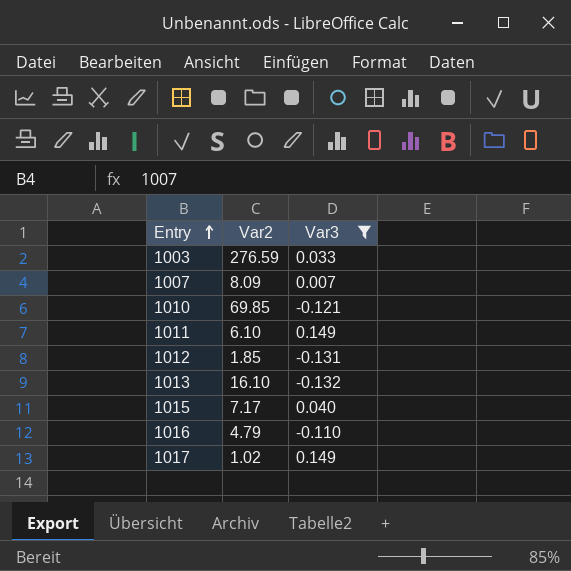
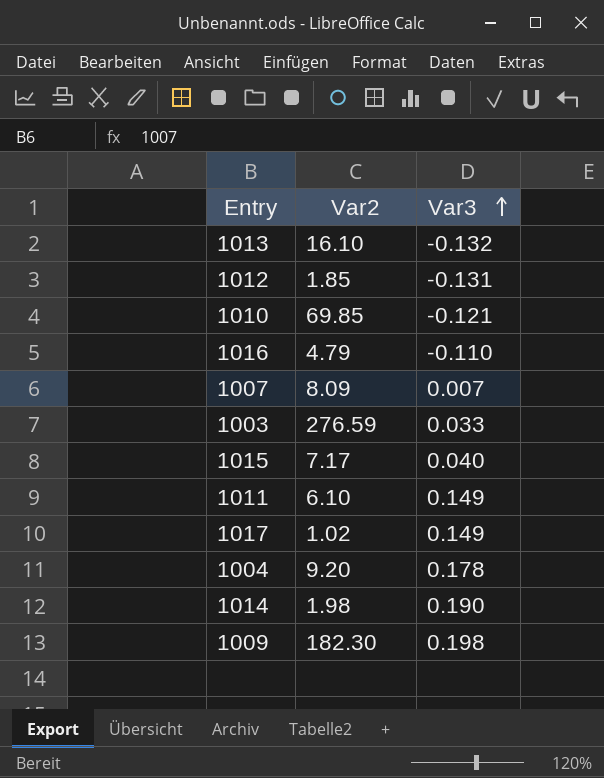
filter: Var3 <= 0.149 -> none
row order: Entry ascending -> Var3 ascending

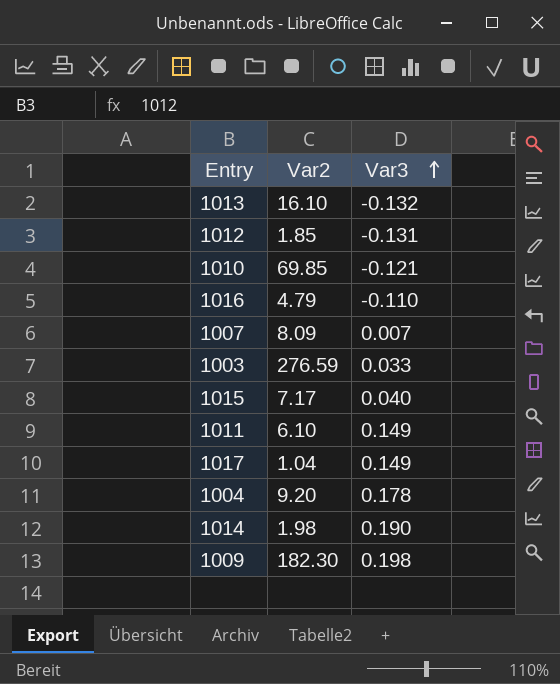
1017 | Var2: 1.02 -> 1.04

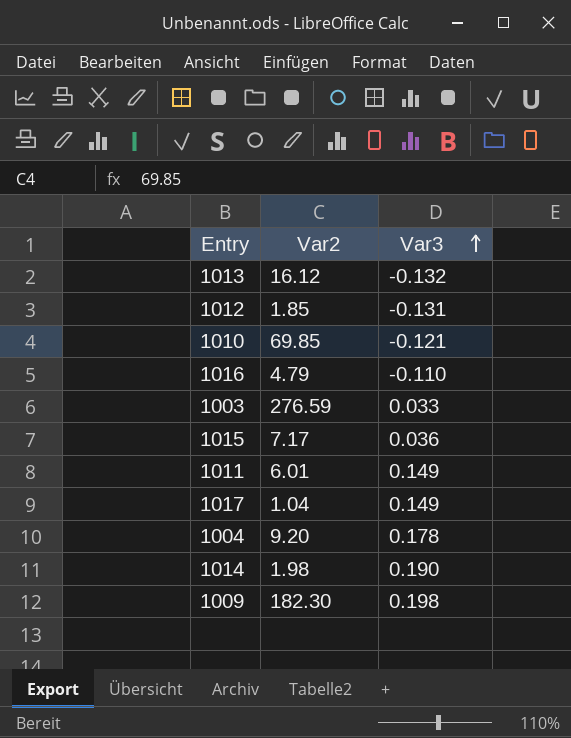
row 1007: 8.09 | 0.007 -> none
1013 | Var2: 16.10 -> 16.12
1015 | Var3: 0.040 -> 0.036
1011 | Var2: 6.10 -> 6.01

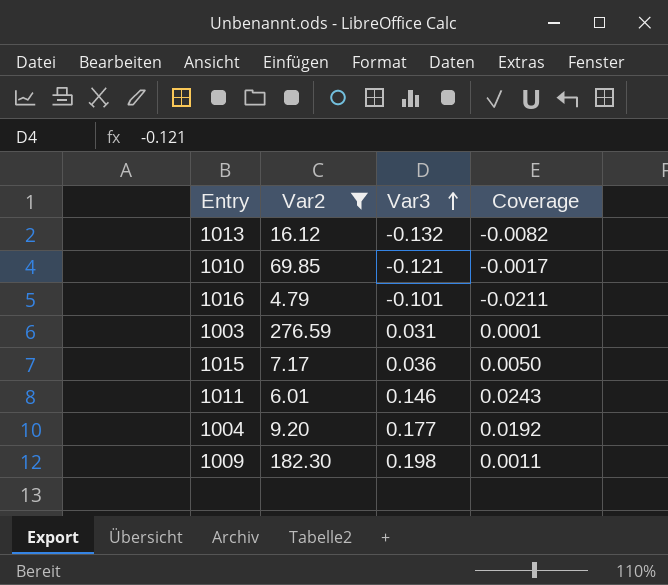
filter: none -> Var2 >= 4.79
column Coverage | formula: none -> [Var3] / [Var2]
1016 | Var3: -0.110 -> -0.101
1003 | Var3: 0.033 -> 0.031
1011 | Var3: 0.149 -> 0.146
1004 | Var3: 0.178 -> 0.177

